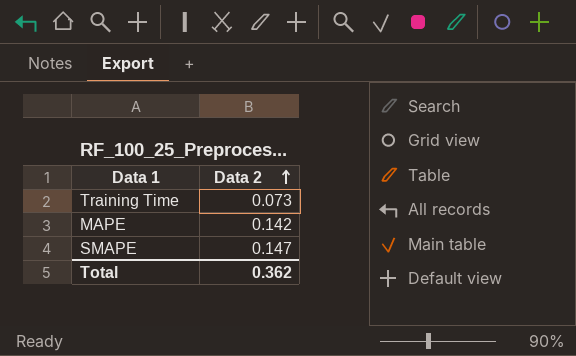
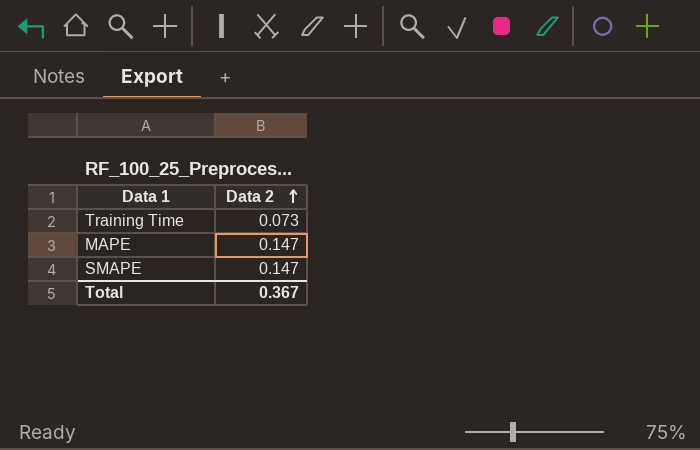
MAPE | Data 2: 0.142 -> 0.147
Total | Data 2: 0.362 -> 0.367

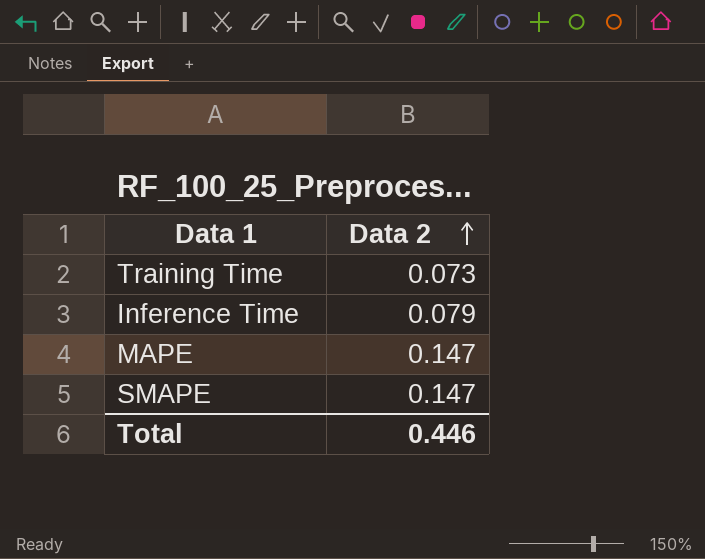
row Inference Time: none -> 0.079
Total | Data 2: 0.367 -> 0.446

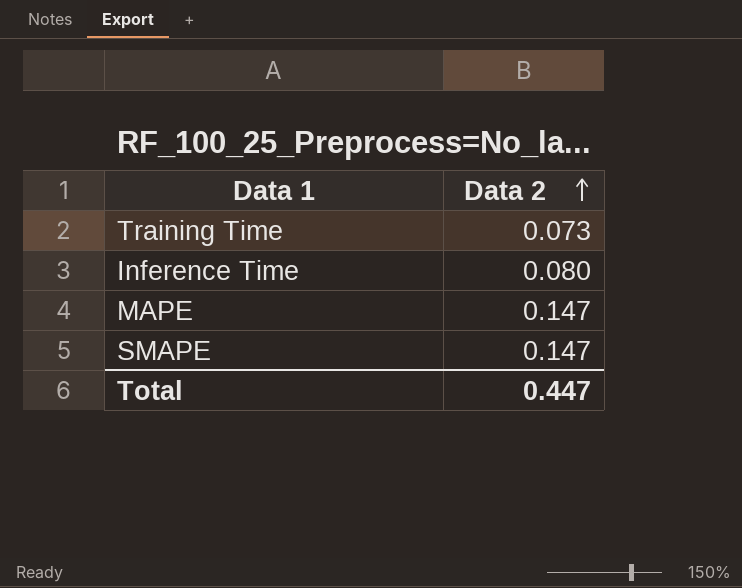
Inference Time | Data 2: 0.079 -> 0.080
Total | Data 2: 0.446 -> 0.447

